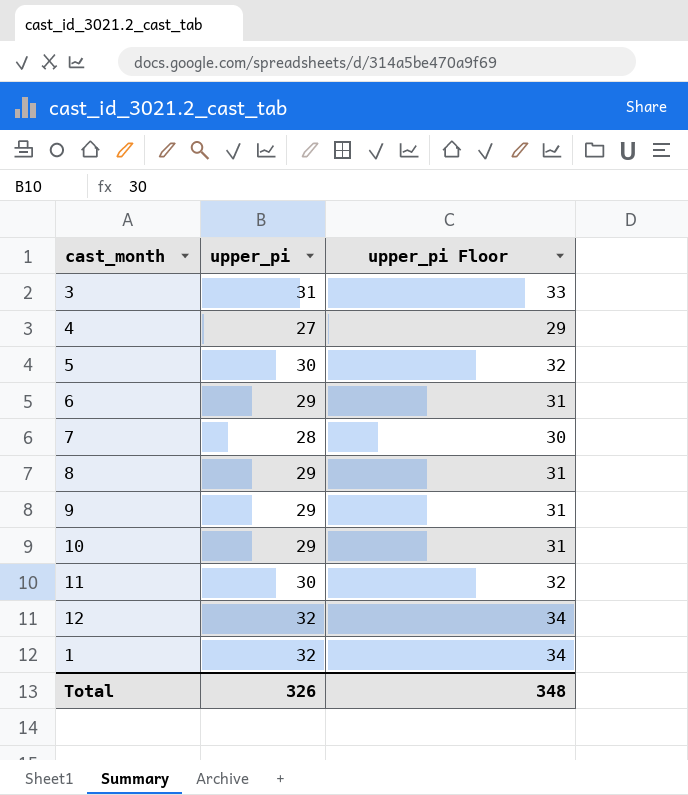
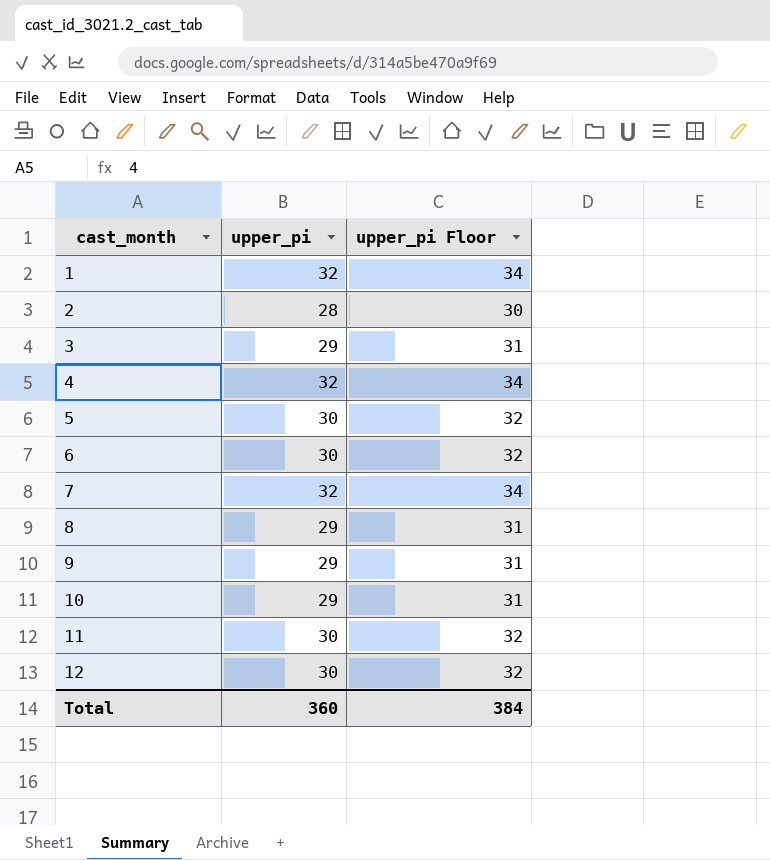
row order: none -> cast_month ascending
row 2: none -> 28 | 30
3 | upper_pi: 31 -> 29
3 | upper_pi Floor: 33 -> 31
4 | upper_pi: 27 -> 32
4 | upper_pi Floor: 29 -> 34
6 | upper_pi: 29 -> 30
6 | upper_pi Floor: 31 -> 32
7 | upper_pi: 28 -> 32
7 | upper_pi Floor: 30 -> 34
12 | upper_pi: 32 -> 30
12 | upper_pi Floor: 34 -> 32
Total | upper_pi: 326 -> 360
Total | upper_pi Floor: 348 -> 384

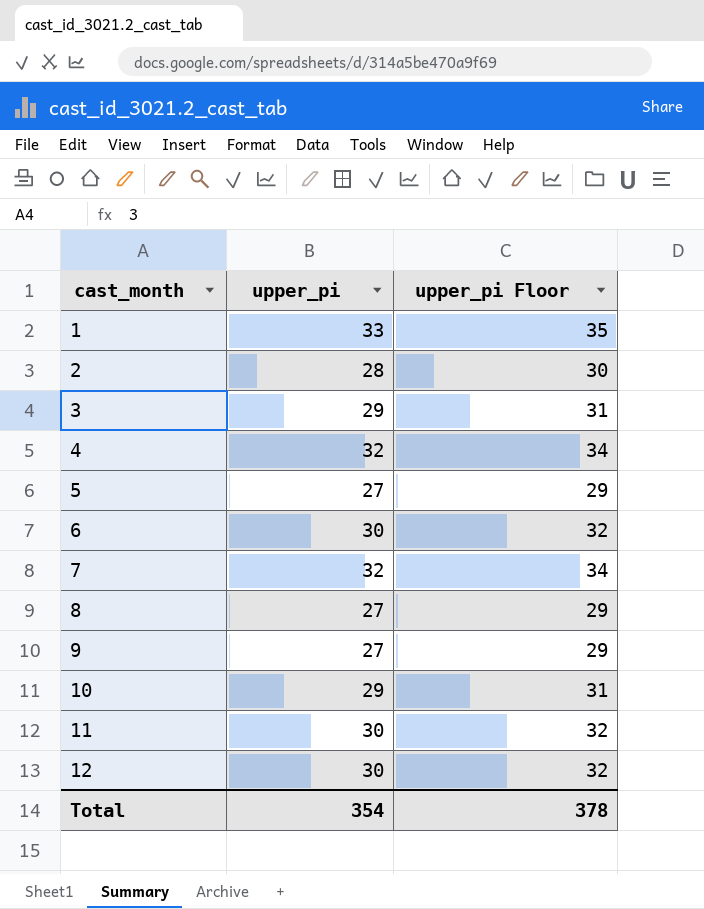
1 | upper_pi: 32 -> 33
1 | upper_pi Floor: 34 -> 35
5 | upper_pi: 30 -> 27
5 | upper_pi Floor: 32 -> 29
8 | upper_pi: 29 -> 27
8 | upper_pi Floor: 31 -> 29
9 | upper_pi: 29 -> 27
9 | upper_pi Floor: 31 -> 29
Total | upper_pi: 360 -> 354
Total | upper_pi Floor: 384 -> 378

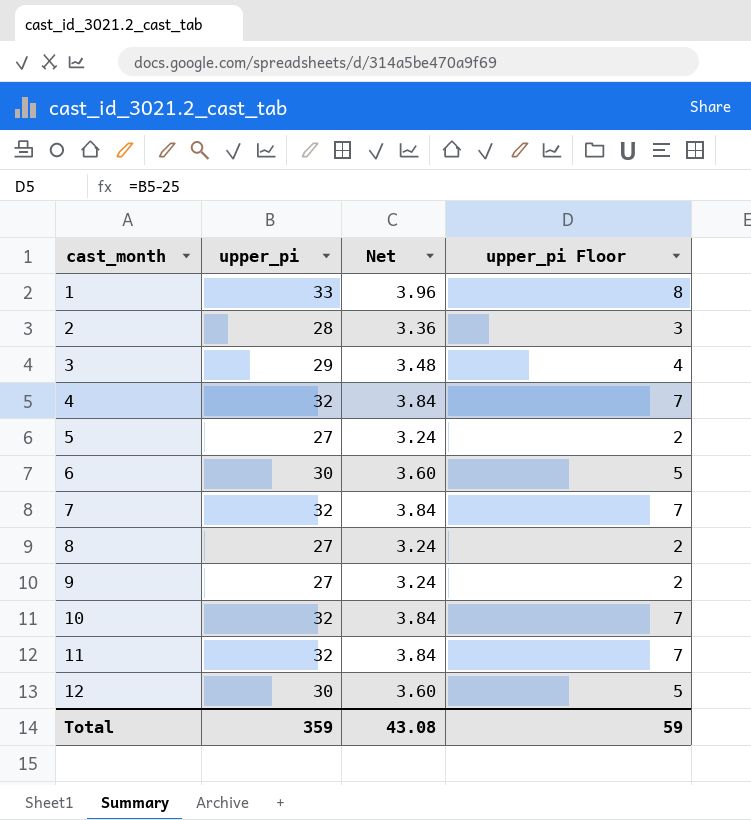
column Net | formula: none -> [upper_pi] * 0.12
column upper_pi Floor | formula: [upper_pi] + 2 -> [upper_pi] - 25
10 | upper_pi: 29 -> 32
11 | upper_pi: 30 -> 32
Total | upper_pi: 354 -> 359
Total | upper_pi Floor: 378 -> 59

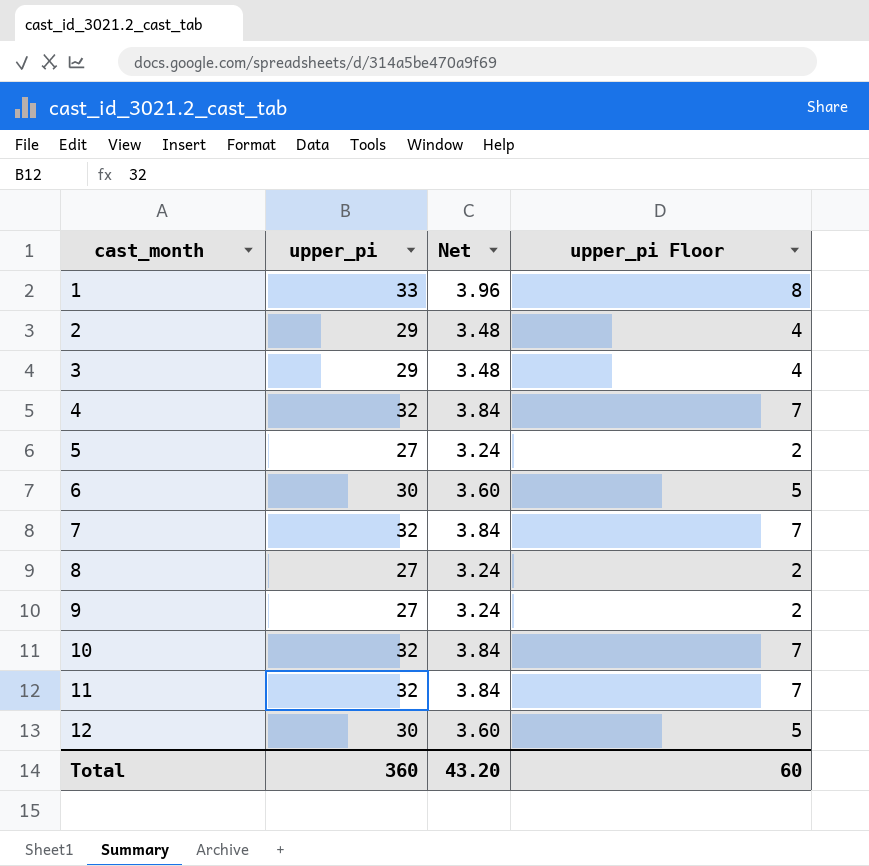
2 | upper_pi: 28 -> 29
2 | Net: 3.36 -> 3.48
2 | upper_pi Floor: 3 -> 4
Total | upper_pi: 359 -> 360
Total | Net: 43.08 -> 43.20
Total | upper_pi Floor: 59 -> 60

